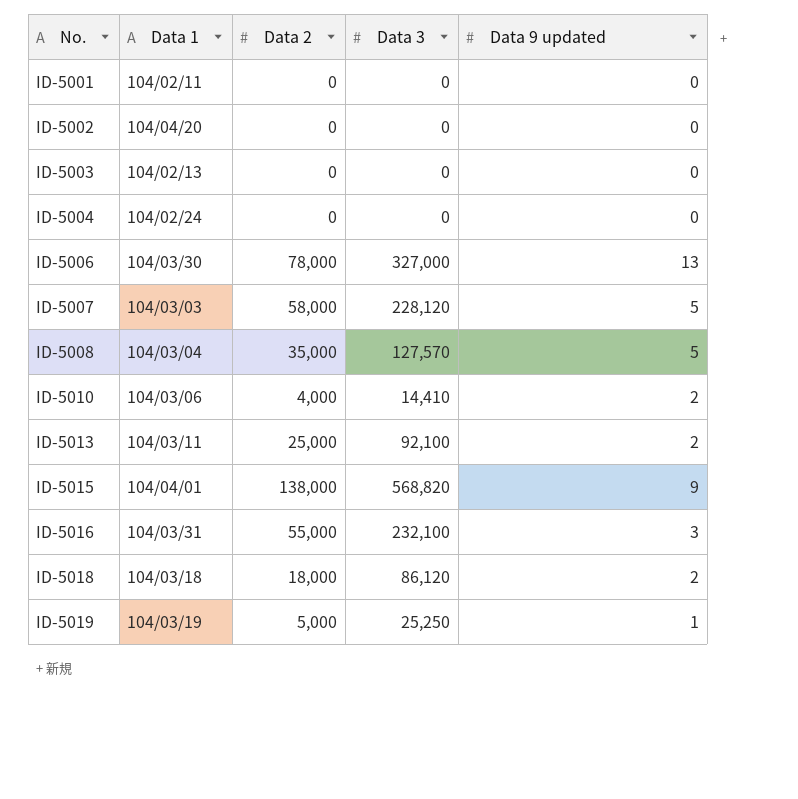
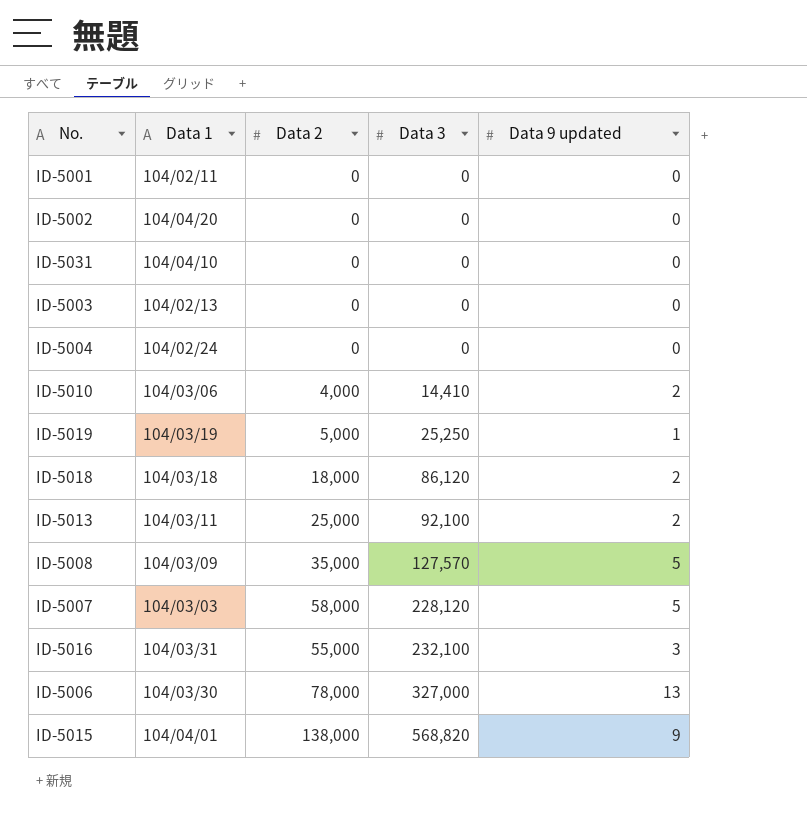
row order: No. ascending -> Data 3 ascending
row ID-5031: none -> 104/04/10 | 0 | 0 | 0
ID-5008 | Data 1: 104/03/04 -> 104/03/09

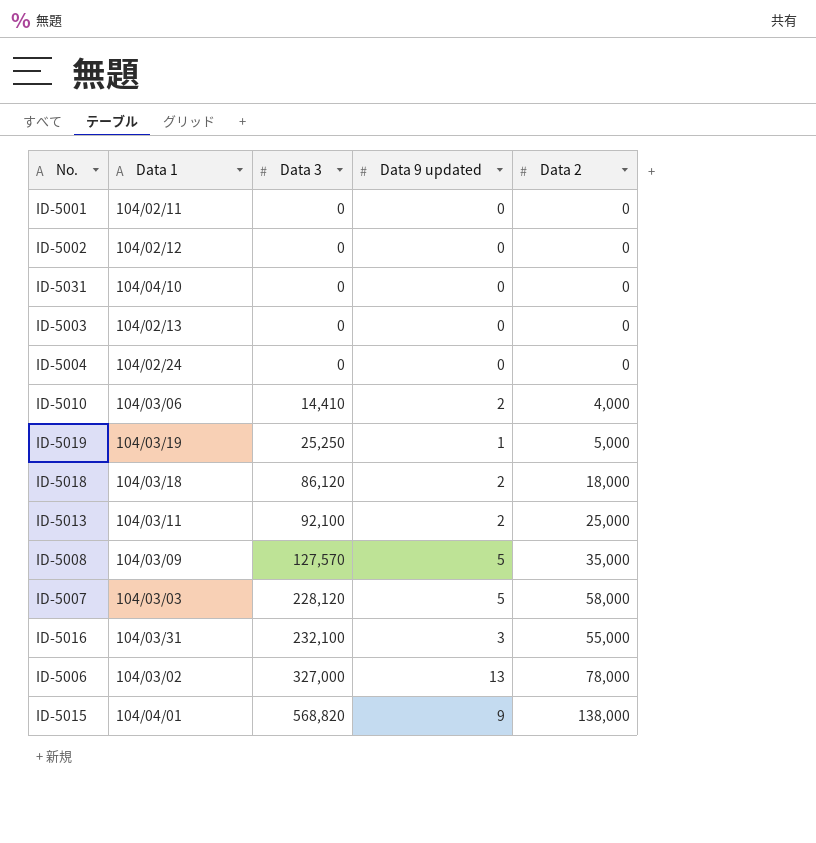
column Data 2 | position: 3 -> 5
ID-5002 | Data 1: 104/04/20 -> 104/02/12
ID-5006 | Data 1: 104/03/30 -> 104/03/02

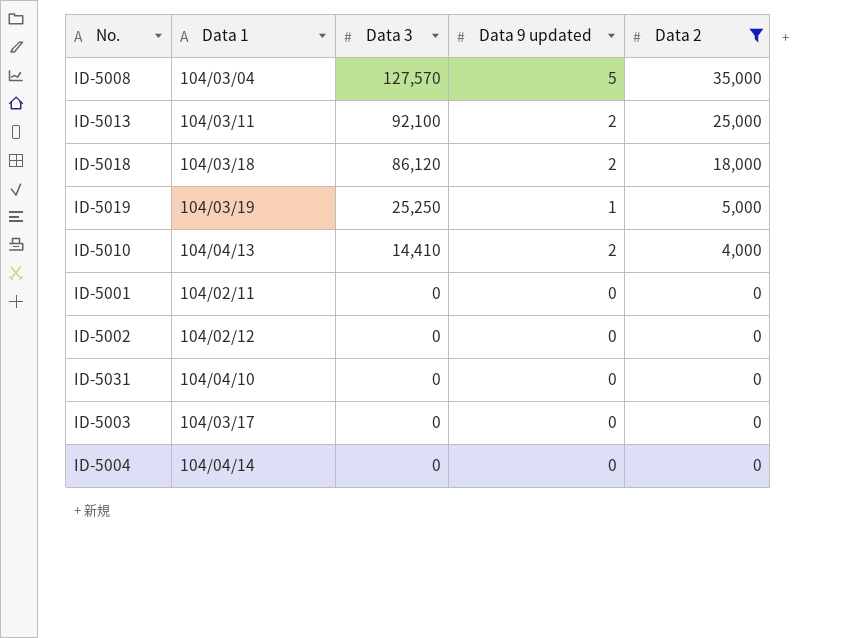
filter: none -> Data 2 <= 35,000
row order: Data 3 ascending -> Data 3 descending
ID-5008 | Data 1: 104/03/09 -> 104/03/04
ID-5010 | Data 1: 104/03/06 -> 104/04/13
ID-5003 | Data 1: 104/02/13 -> 104/03/17
ID-5004 | Data 1: 104/02/24 -> 104/04/14

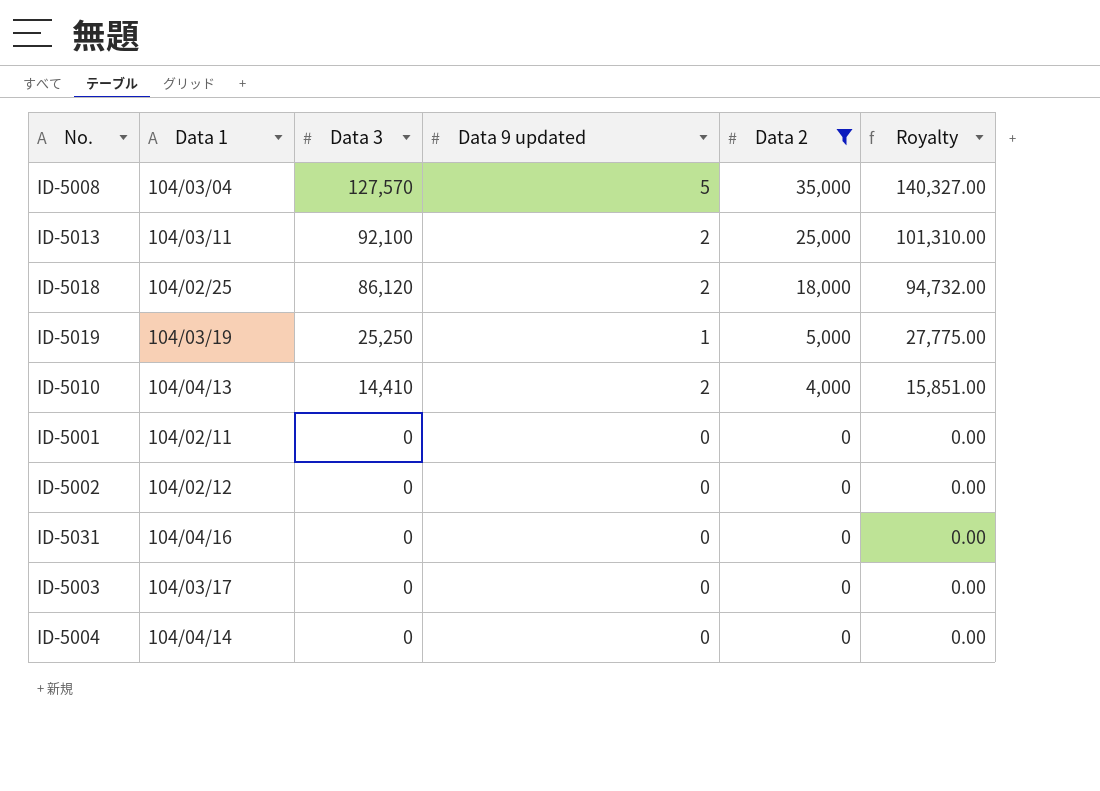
column Royalty | formula: none -> [Data 3] * 1.1
ID-5018 | Data 1: 104/03/18 -> 104/02/25
ID-5031 | Data 1: 104/04/10 -> 104/04/16

